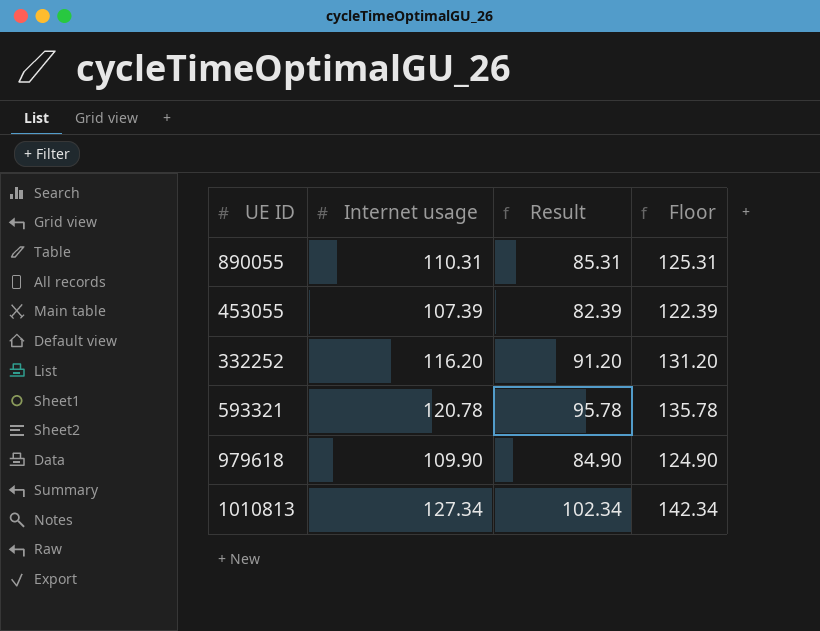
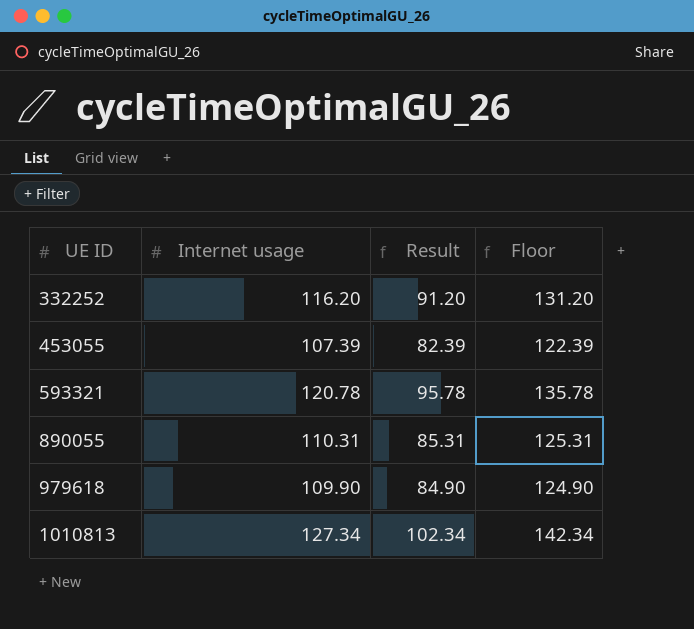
row order: none -> UE ID ascending

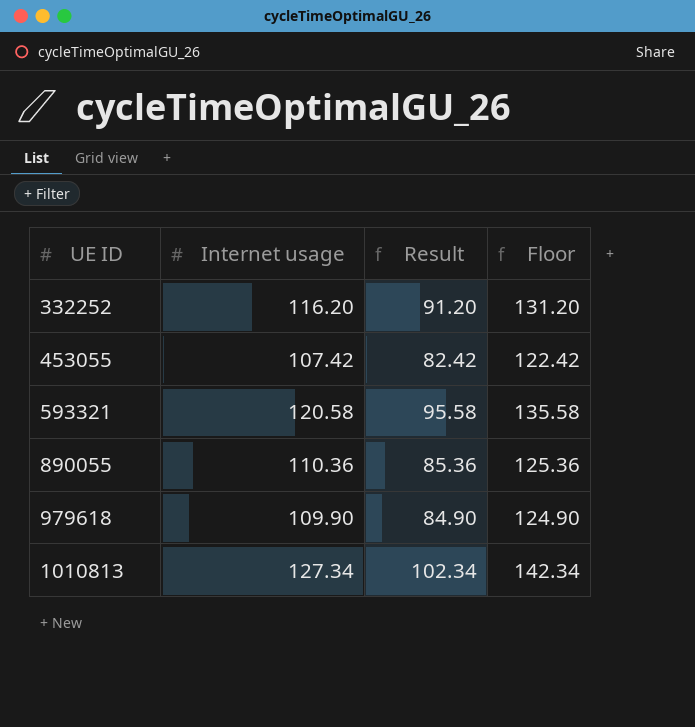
453055 | Internet usage: 107.39 -> 107.42
453055 | Result: 82.39 -> 82.42
453055 | Floor: 122.39 -> 122.42
593321 | Internet usage: 120.78 -> 120.58
593321 | Result: 95.78 -> 95.58
593321 | Floor: 135.78 -> 135.58
890055 | Internet usage: 110.31 -> 110.36
890055 | Result: 85.31 -> 85.36
890055 | Floor: 125.31 -> 125.36

